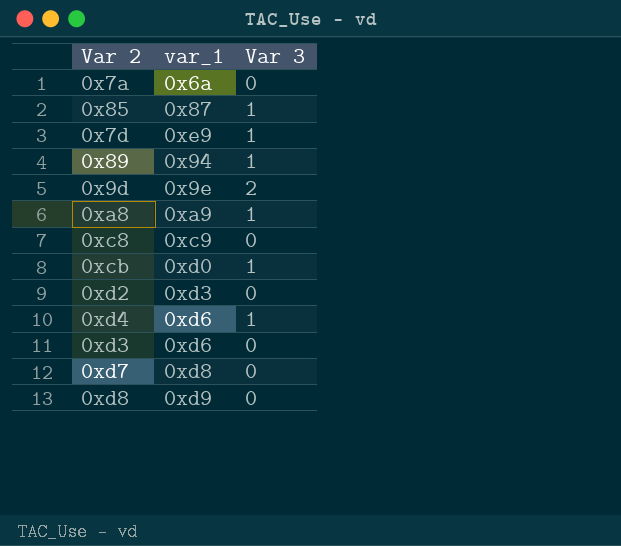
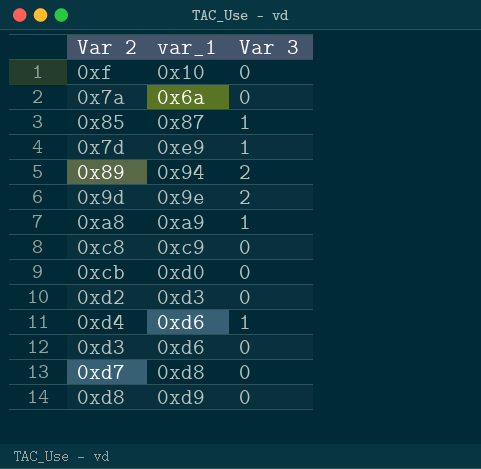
row 0xf: none -> 0x10 | 0
0x89 | Var 3: 1 -> 2
0xcb | Var 3: 1 -> 0

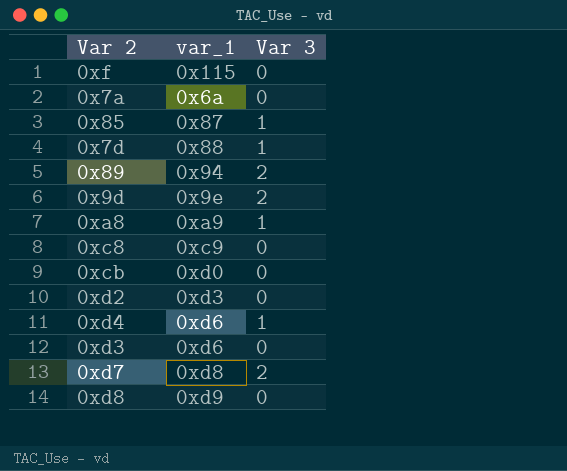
0xf | var_1: 0x10 -> 0x115
0x7d | var_1: 0xe9 -> 0x88
0xd7 | Var 3: 0 -> 2

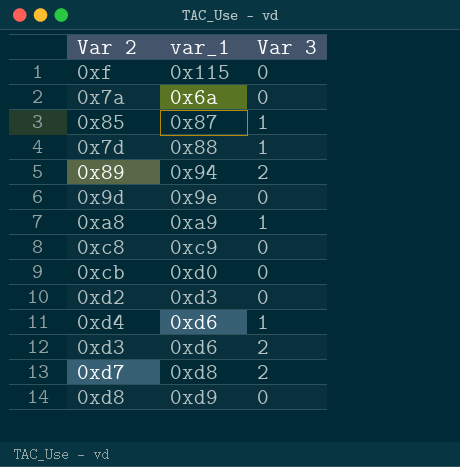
0x9d | Var 3: 2 -> 0
0xd3 | Var 3: 0 -> 2

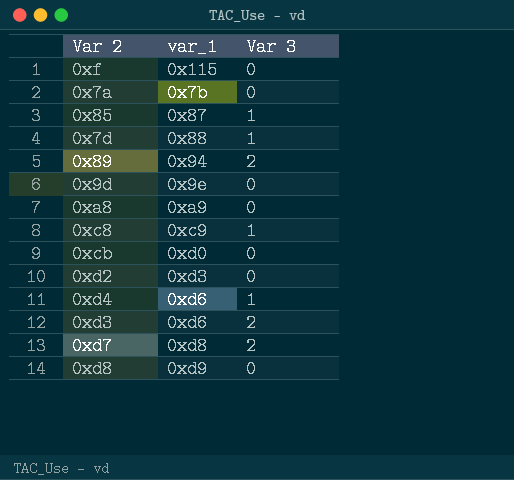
0x7a | var_1: 0x6a -> 0x7b
0xa8 | Var 3: 1 -> 0
0xc8 | Var 3: 0 -> 1

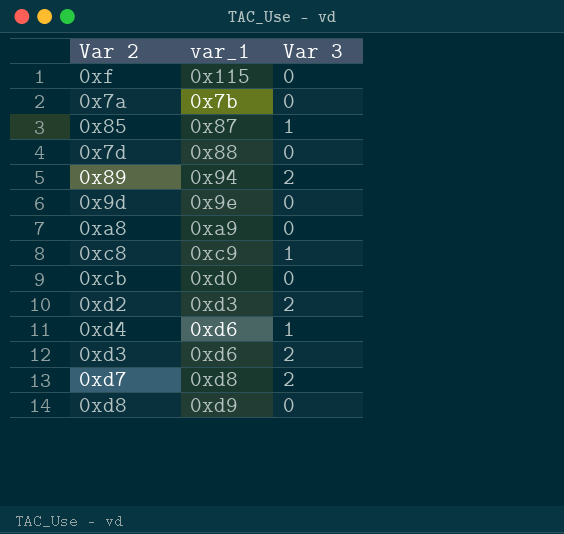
0x7d | Var 3: 1 -> 0
0xd2 | Var 3: 0 -> 2

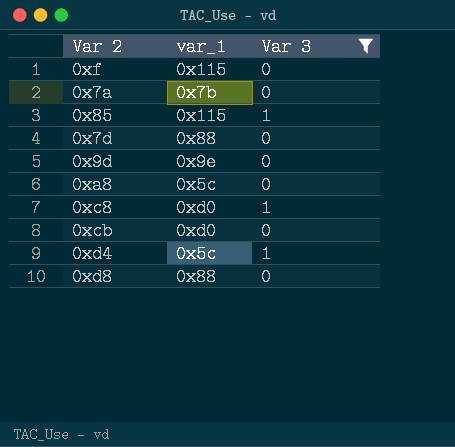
filter: none -> Var 3 != 2
0x85 | var_1: 0x87 -> 0x115
0xa8 | var_1: 0xa9 -> 0x5c
0xc8 | var_1: 0xc9 -> 0xd0
0xd4 | var_1: 0xd6 -> 0x5c
0xd8 | var_1: 0xd9 -> 0x88

